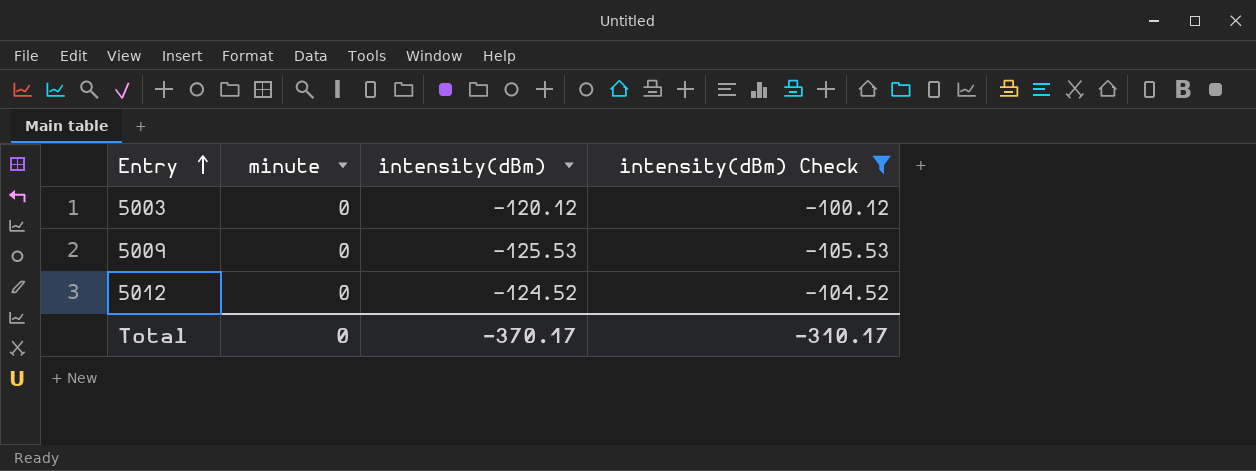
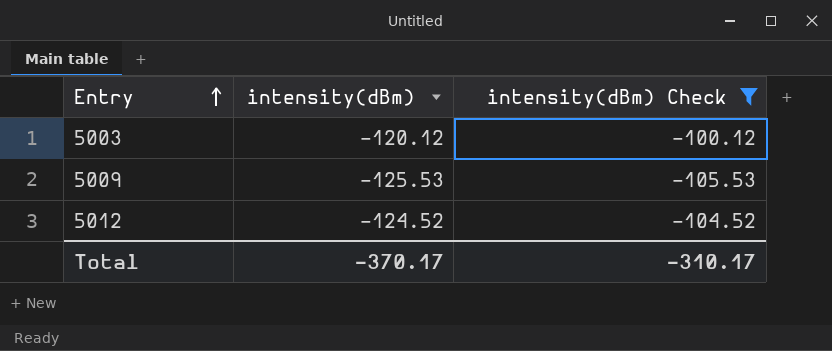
column minute | position: 2 -> none

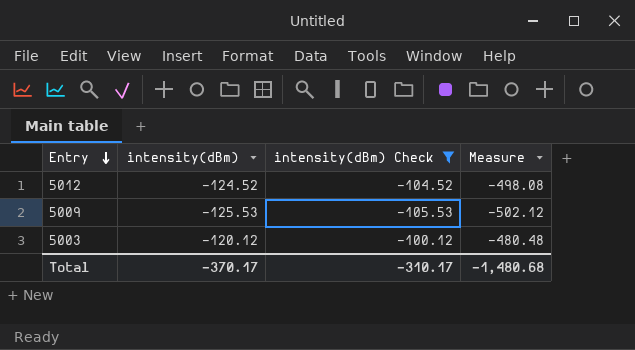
row order: Entry ascending -> Entry descending
column Measure | formula: none -> [intensity(dBm)] * 4

